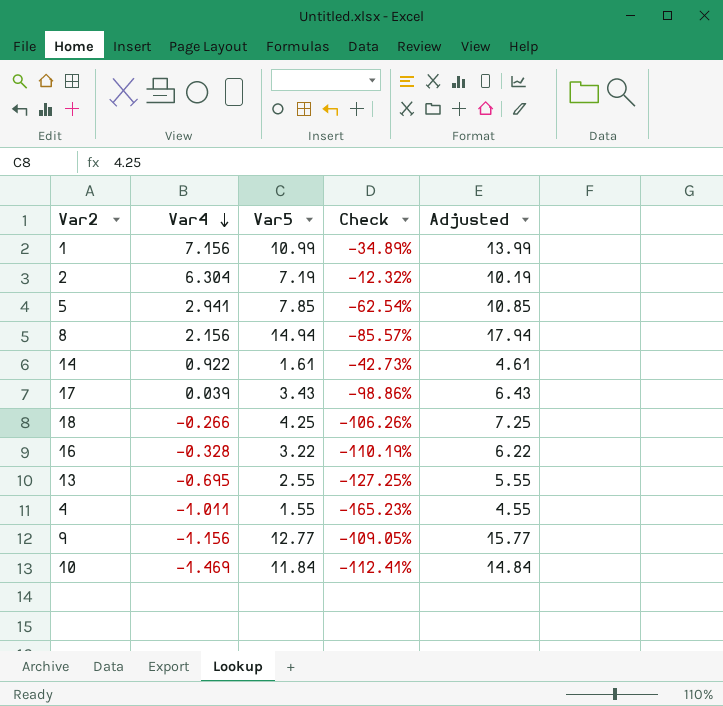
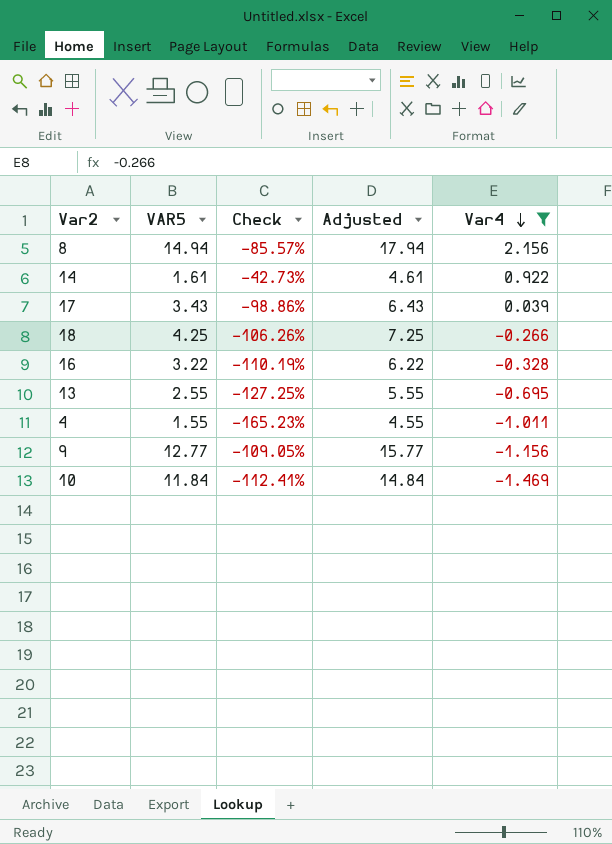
filter: none -> Var4 <= 2.156
column name: Var5 -> VAR5
column Var4 | position: 2 -> 5

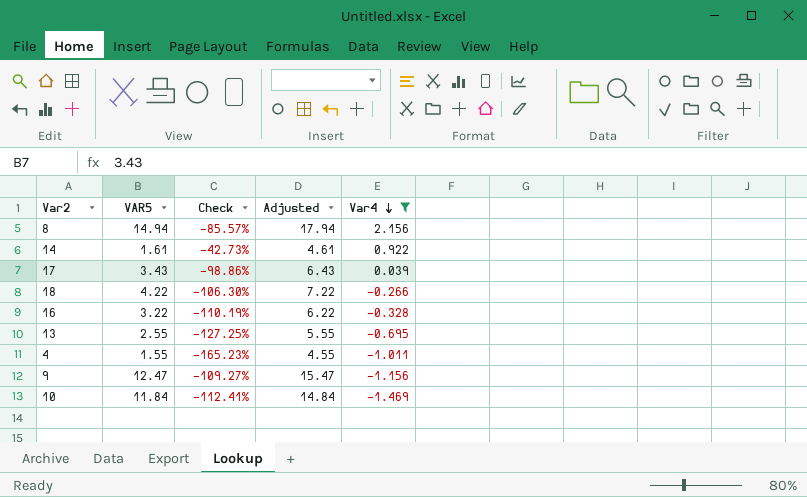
18 | VAR5: 4.25 -> 4.22
18 | Check: -106.26% -> -106.30%
18 | Adjusted: 7.25 -> 7.22
9 | VAR5: 12.77 -> 12.47
9 | Check: -109.05% -> -109.27%
9 | Adjusted: 15.77 -> 15.47

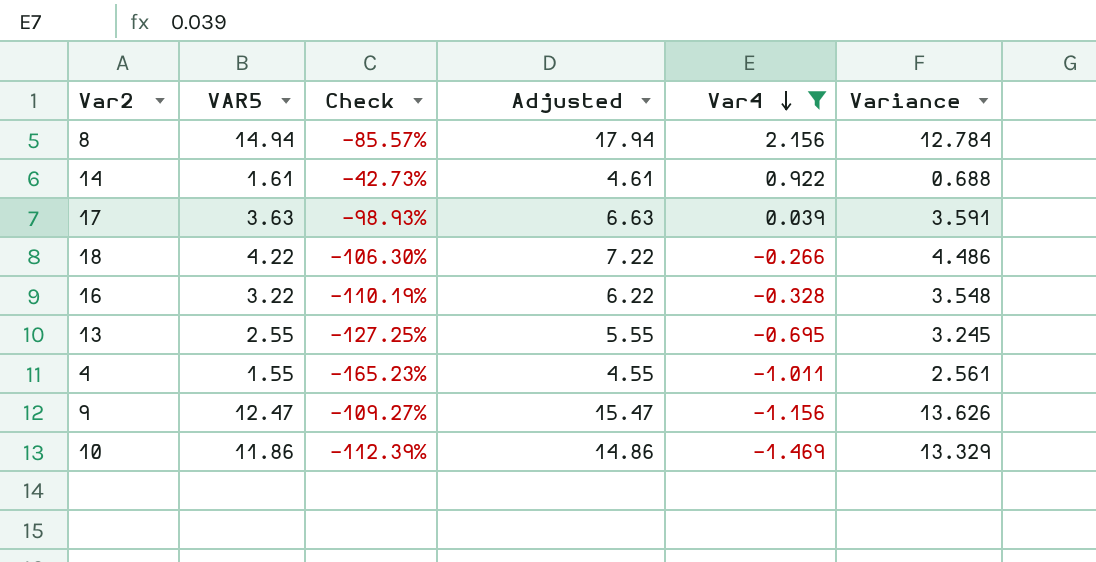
column Variance | formula: none -> [VAR5] - [Var4]
17 | VAR5: 3.43 -> 3.63
17 | Check: -98.86% -> -98.93%
17 | Adjusted: 6.43 -> 6.63
10 | VAR5: 11.84 -> 11.86
10 | Check: -112.41% -> -112.39%
10 | Adjusted: 14.84 -> 14.86

